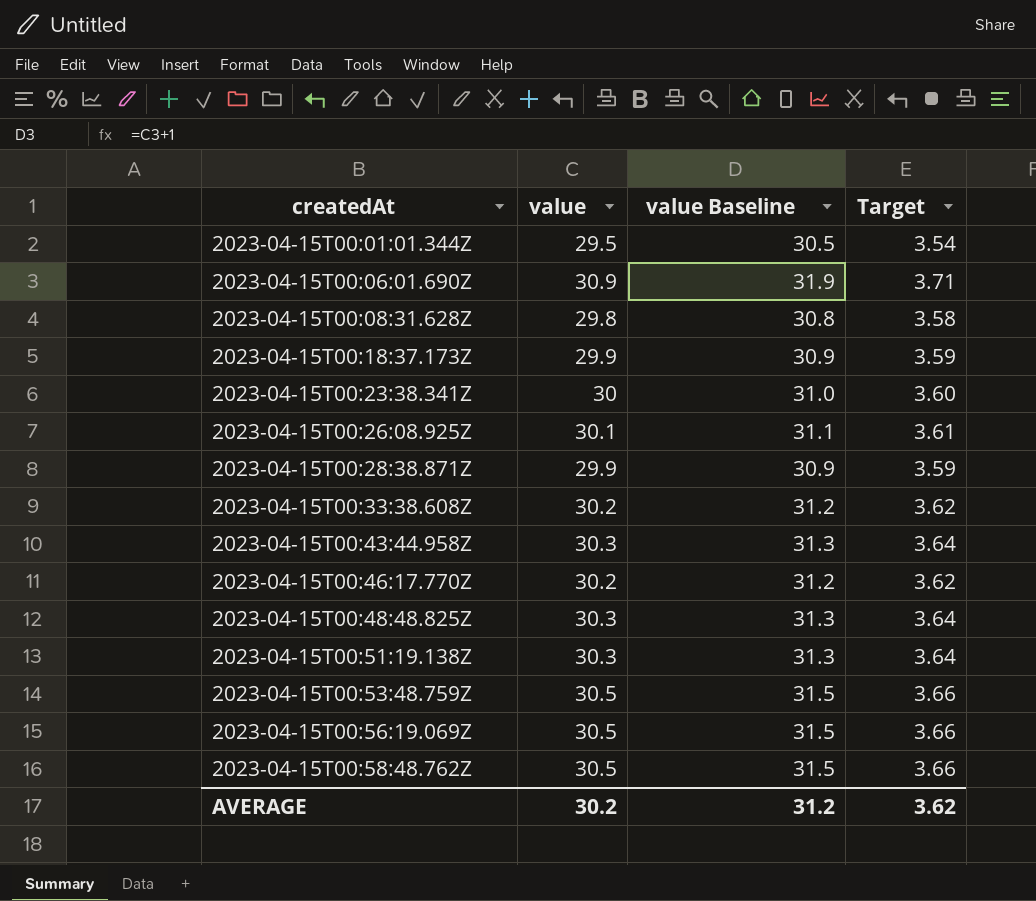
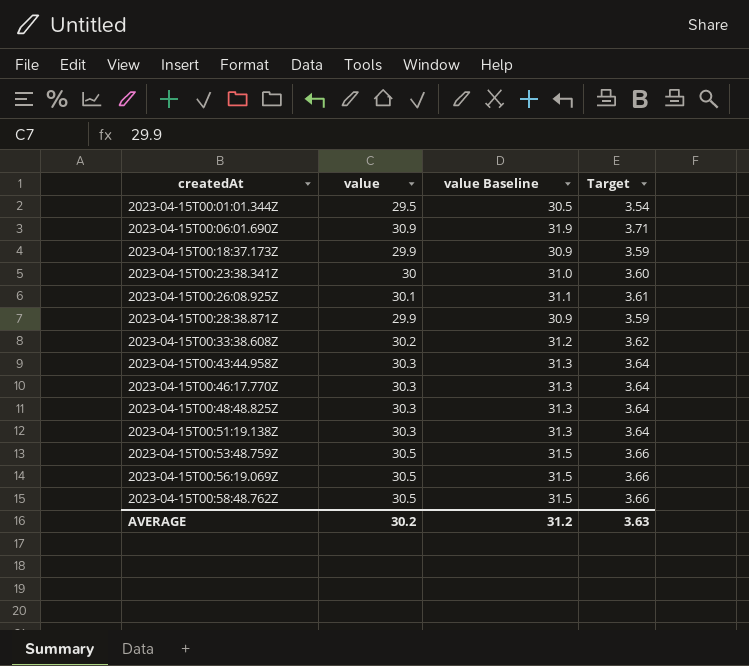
row 2023-04-15T00:08:31.628Z: 29.8 | 30.8 | 3.58 -> none
2023-04-15T00:46:17.770Z | value: 30.2 -> 30.3
2023-04-15T00:46:17.770Z | value Baseline: 31.2 -> 31.3
2023-04-15T00:46:17.770Z | Target: 3.62 -> 3.64
AVERAGE | Target: 3.62 -> 3.63

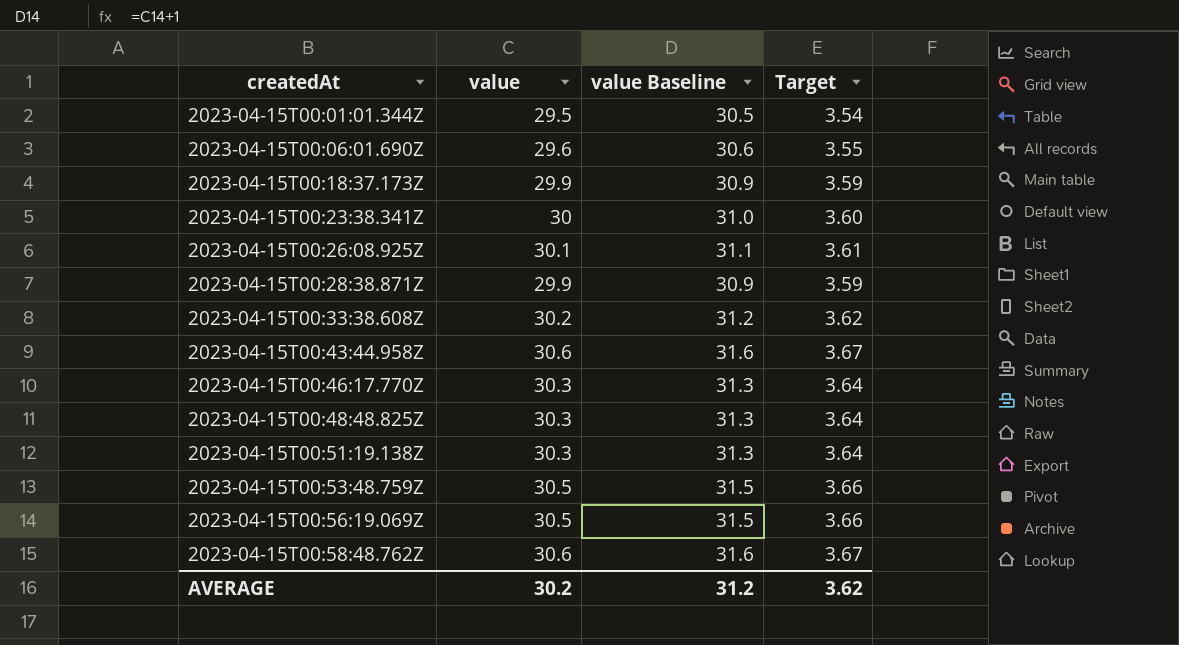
2023-04-15T00:06:01.690Z | value: 30.9 -> 29.6
2023-04-15T00:06:01.690Z | value Baseline: 31.9 -> 30.6
2023-04-15T00:06:01.690Z | Target: 3.71 -> 3.55
2023-04-15T00:43:44.958Z | value: 30.3 -> 30.6
2023-04-15T00:43:44.958Z | value Baseline: 31.3 -> 31.6
2023-04-15T00:43:44.958Z | Target: 3.64 -> 3.67
2023-04-15T00:58:48.762Z | value: 30.5 -> 30.6
2023-04-15T00:58:48.762Z | value Baseline: 31.5 -> 31.6
2023-04-15T00:58:48.762Z | Target: 3.66 -> 3.67
AVERAGE | Target: 3.63 -> 3.62

